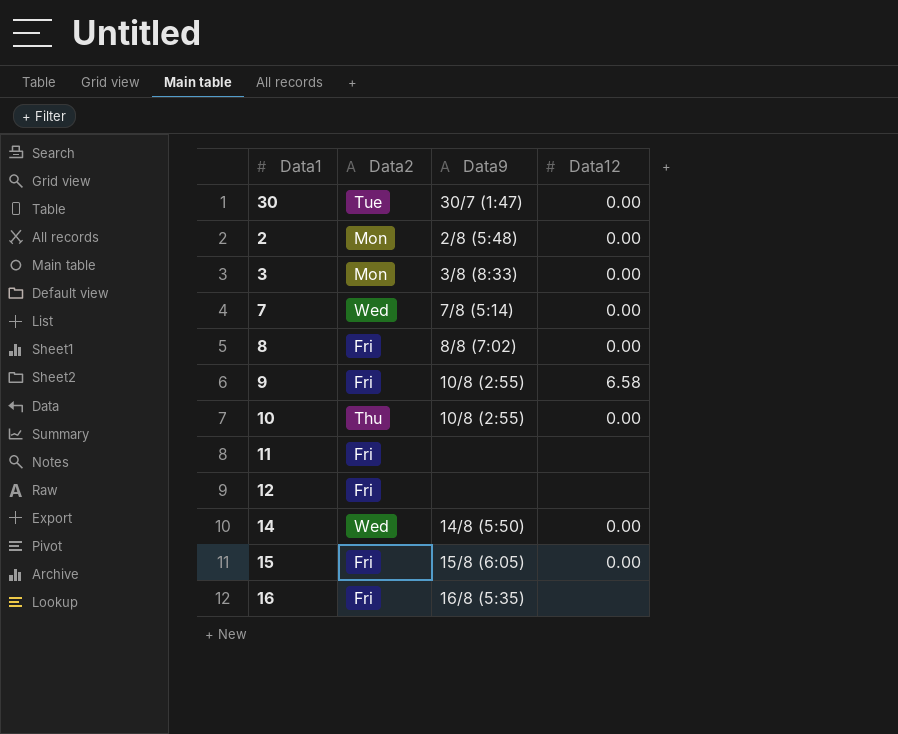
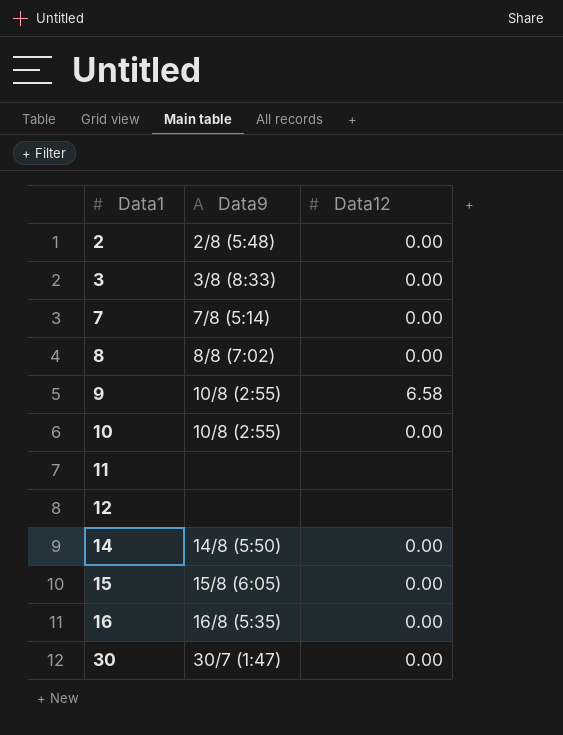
row order: none -> Data1 ascending
column Data2 | position: 2 -> none
16 | Data12: none -> 0.00

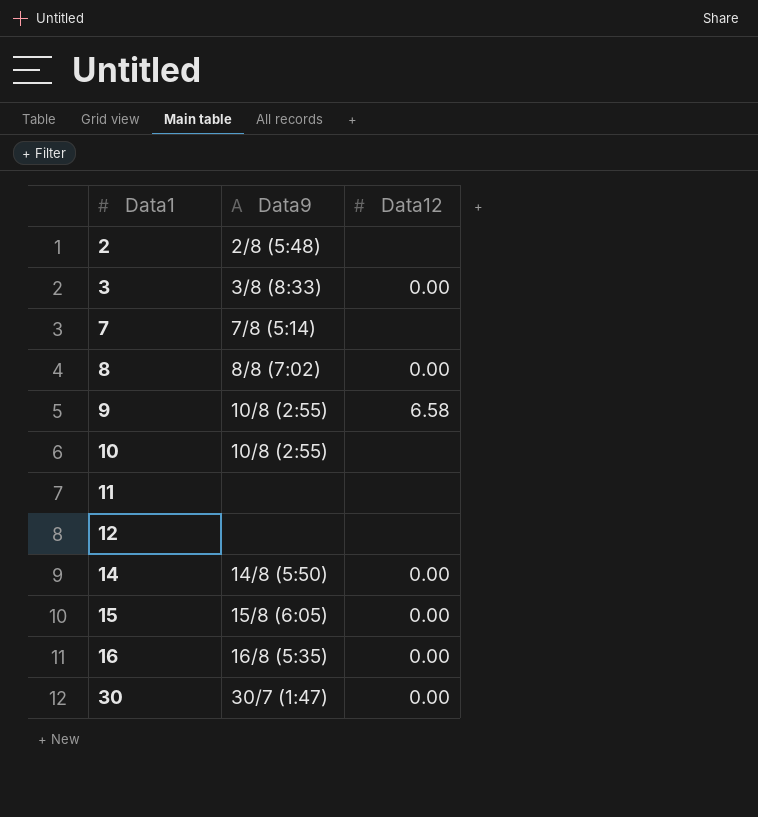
2 | Data12: 0.00 -> none
7 | Data12: 0.00 -> none
10 | Data12: 0.00 -> none

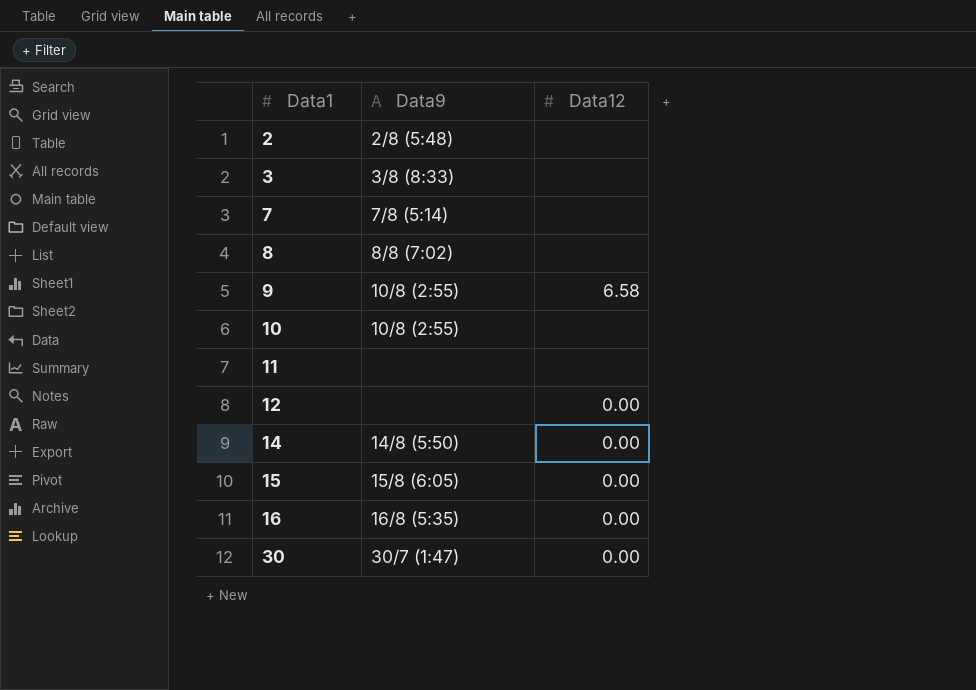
3 | Data12: 0.00 -> none
8 | Data12: 0.00 -> none
12 | Data12: none -> 0.00

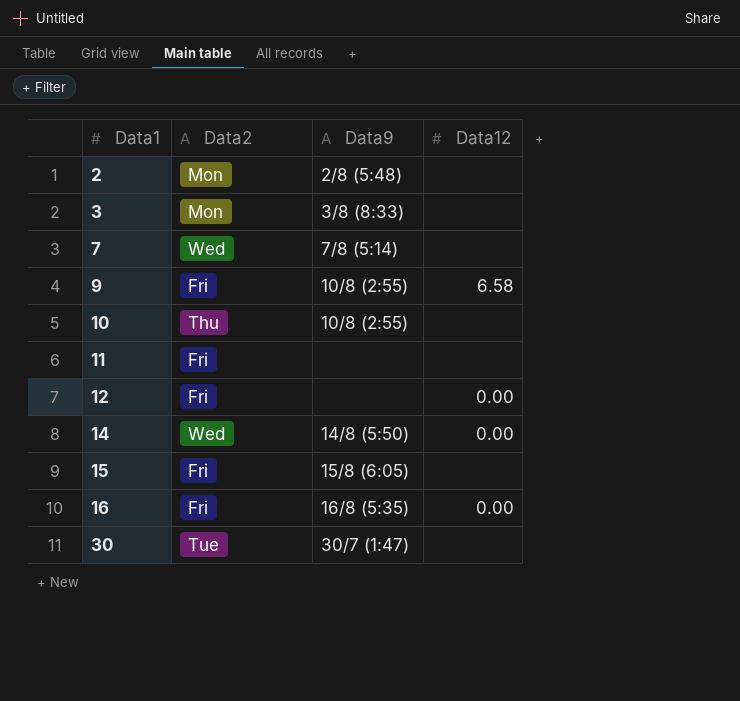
column Data2 | position: none -> 2
row 8: 8/8 (7:02) | none -> none
15 | Data12: 0.00 -> none
30 | Data12: 0.00 -> none

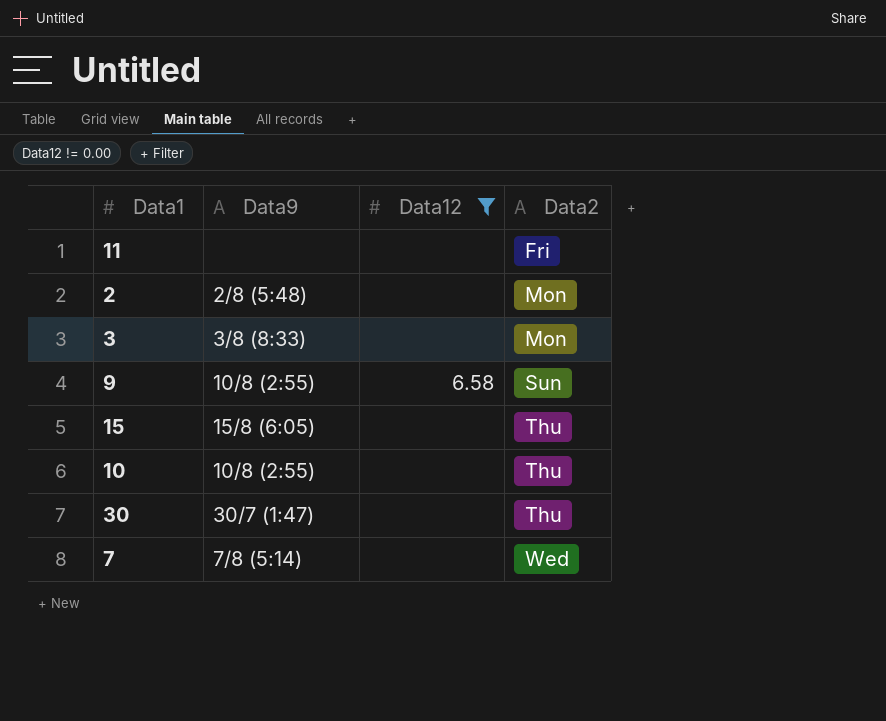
filter: none -> Data12 != 0.00
row order: Data1 ascending -> Data2 ascending
column Data2 | position: 2 -> 4
9 | Data2: Fri -> Sun
15 | Data2: Fri -> Thu
30 | Data2: Tue -> Thu

